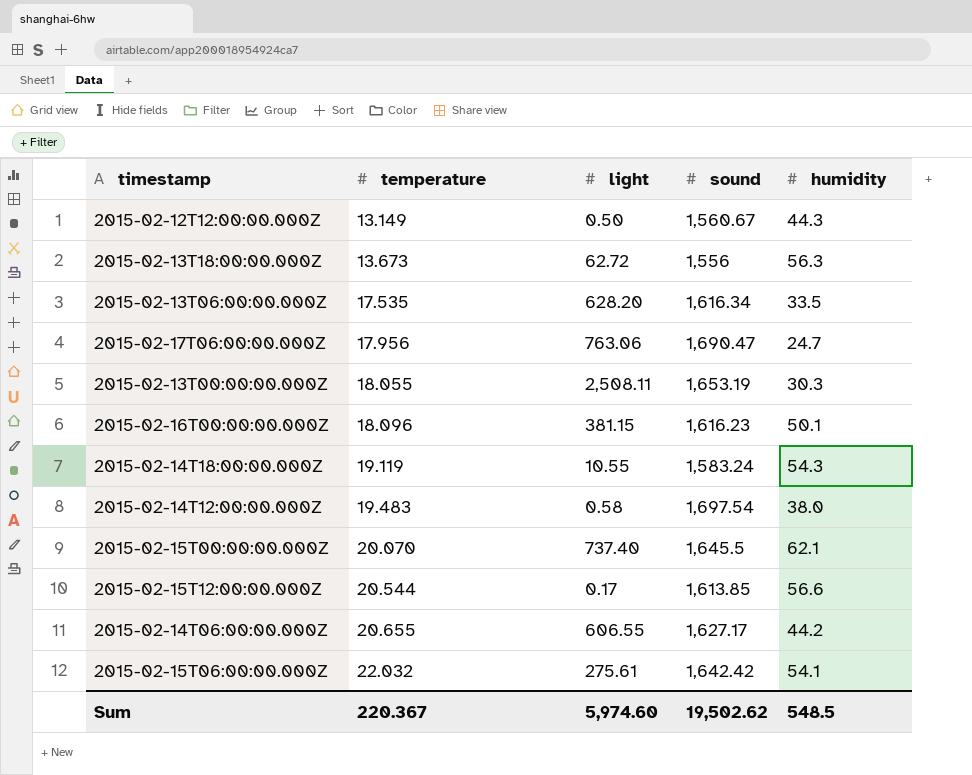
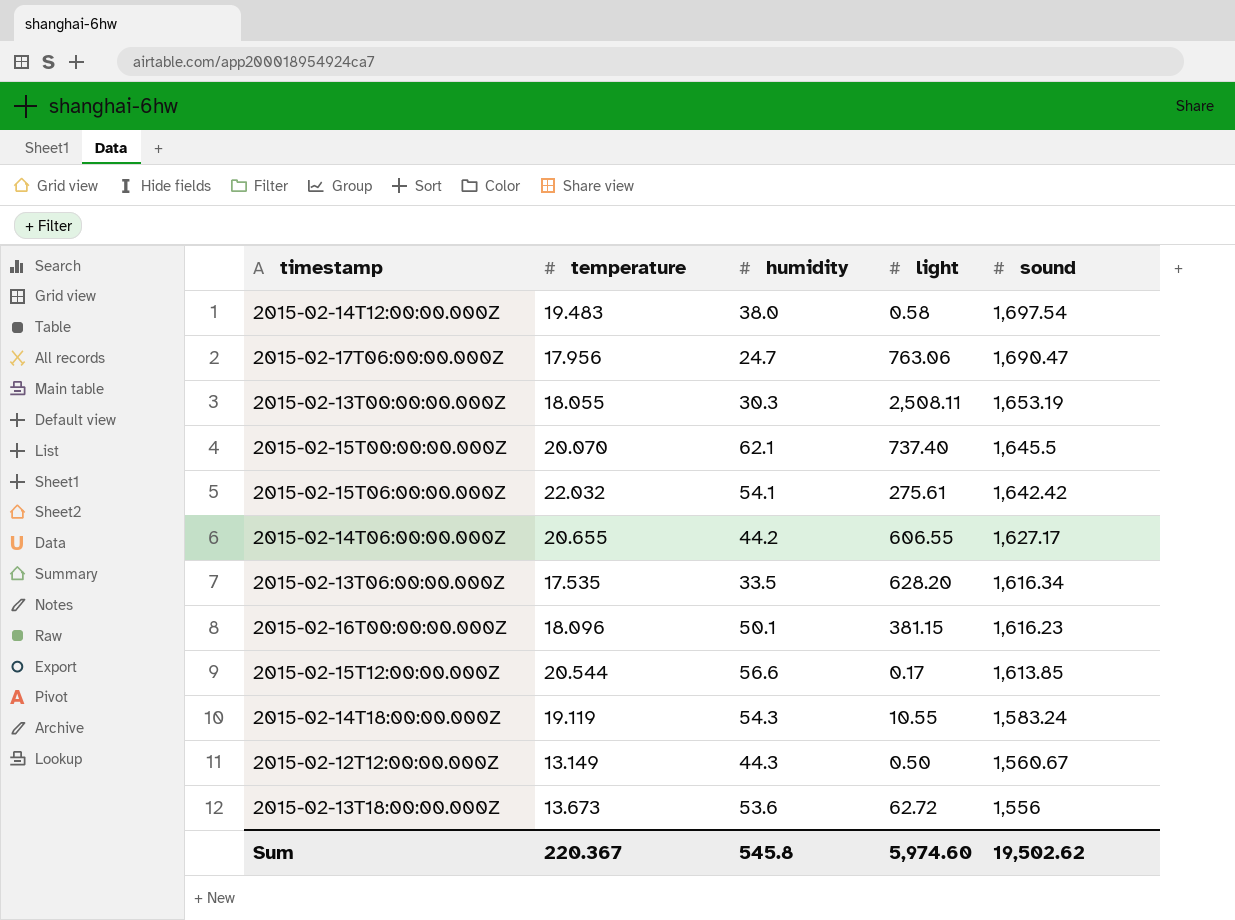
row order: temperature ascending -> sound descending
column humidity | position: 5 -> 3
2015-02-13T18:00:00.000Z | humidity: 56.3 -> 53.6
Sum | humidity: 548.5 -> 545.8

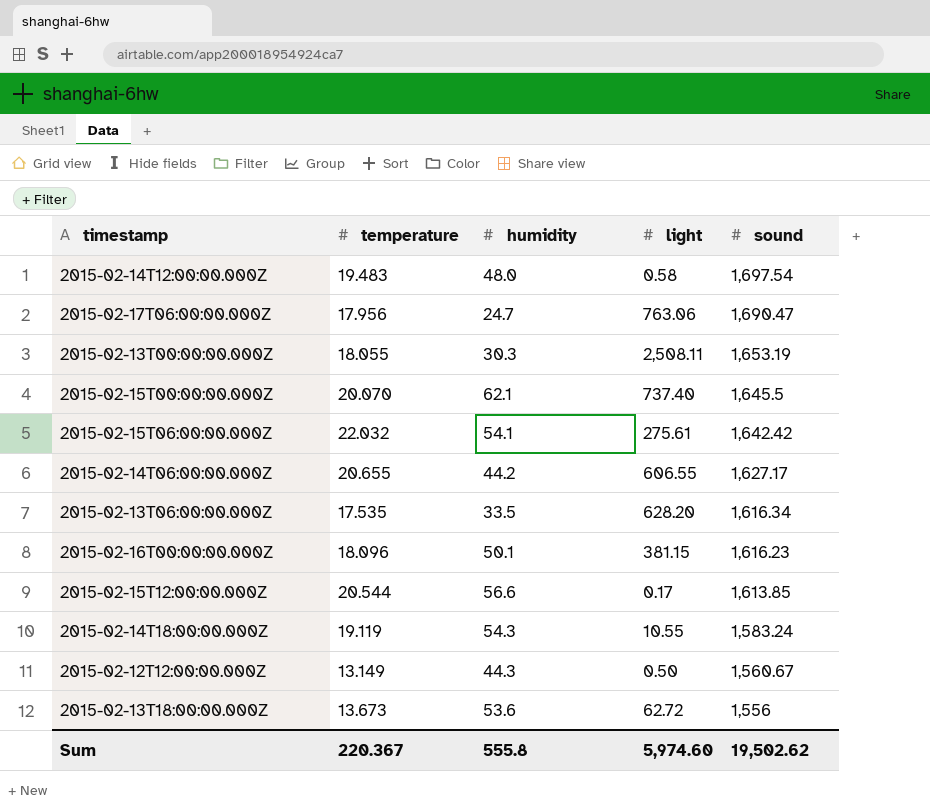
2015-02-14T12:00:00.000Z | humidity: 38.0 -> 48.0
Sum | humidity: 545.8 -> 555.8

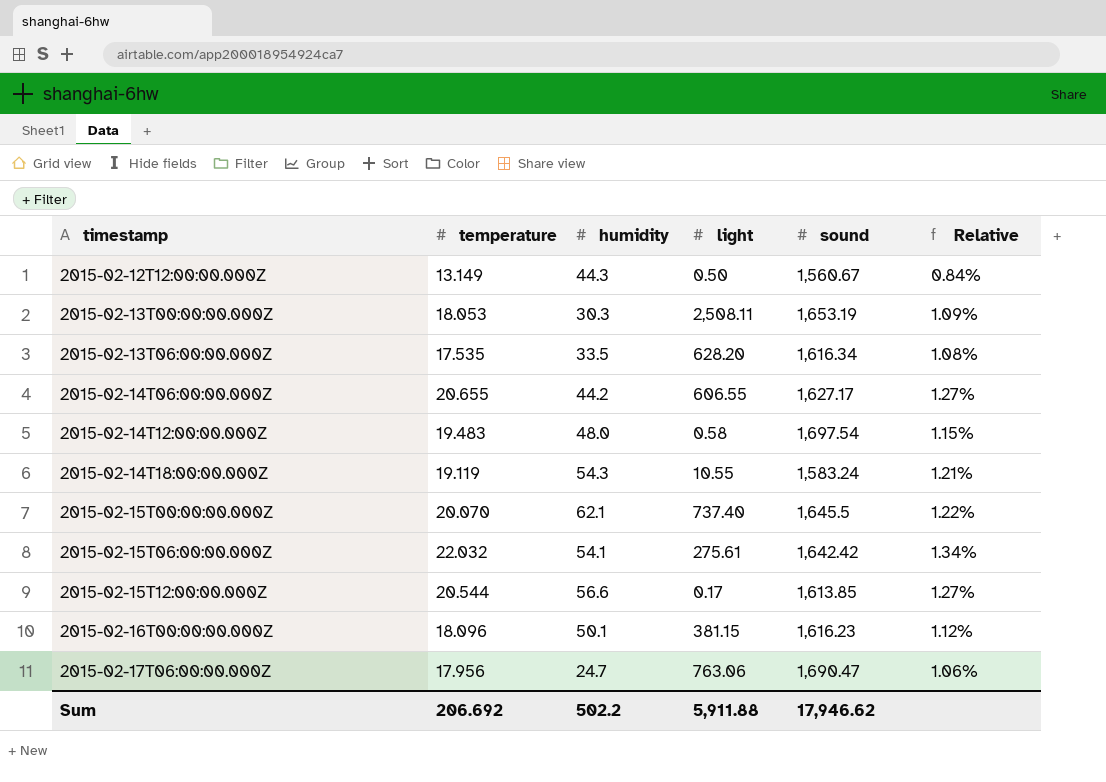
row order: sound descending -> timestamp ascending
column Relative | formula: none -> [temperature] / [sound]
row 2015-02-13T18:00:00.000Z: 13.673 | 53.6 | 62.72 | 1,556 -> none
2015-02-13T00:00:00.000Z | temperature: 18.055 -> 18.053
Sum | temperature: 220.367 -> 206.692
Sum | humidity: 555.8 -> 502.2
Sum | light: 5,974.60 -> 5,911.88
Sum | sound: 19,502.62 -> 17,946.62

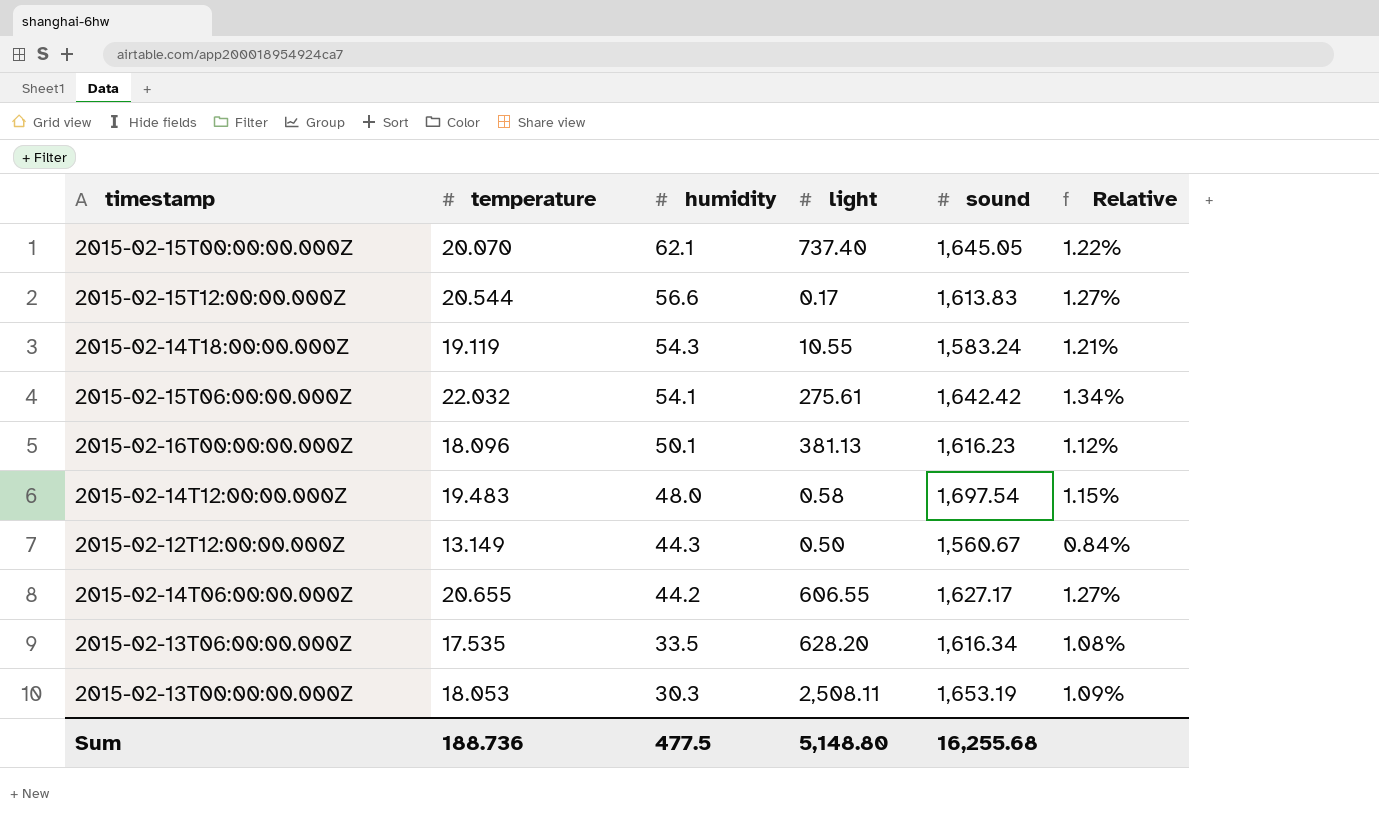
row order: timestamp ascending -> humidity descending
row 2015-02-17T06:00:00.000Z: 17.956 | 24.7 | 763.06 | 1,690.47 | 1.06% -> none
2015-02-15T00:00:00.000Z | sound: 1,645.5 -> 1,645.05
2015-02-15T12:00:00.000Z | sound: 1,613.85 -> 1,613.83
2015-02-16T00:00:00.000Z | light: 381.15 -> 381.13
Sum | temperature: 206.692 -> 188.736
Sum | humidity: 502.2 -> 477.5
Sum | light: 5,911.88 -> 5,148.80
Sum | sound: 17,946.62 -> 16,255.68

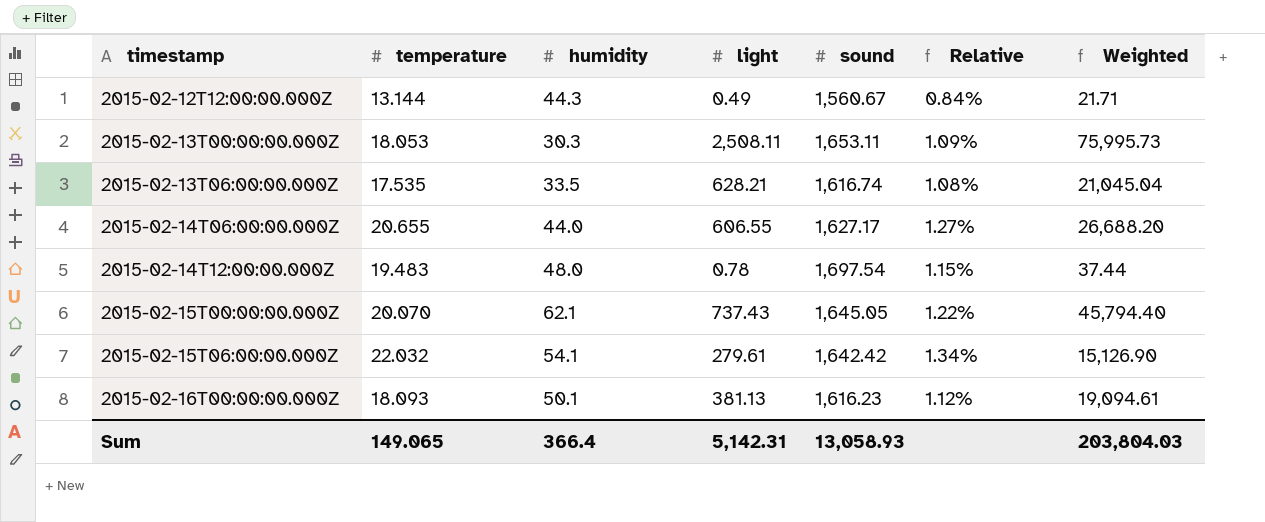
row order: humidity descending -> timestamp ascending
column Weighted | formula: none -> [humidity] * [light]
row 2015-02-15T12:00:00.000Z: 20.544 | 56.6 | 0.17 | 1,613.83 | 1.27% -> none
row 2015-02-14T18:00:00.000Z: 19.119 | 54.3 | 10.55 | 1,583.24 | 1.21% -> none
2015-02-12T12:00:00.000Z | temperature: 13.149 -> 13.144
2015-02-12T12:00:00.000Z | light: 0.50 -> 0.49
2015-02-13T00:00:00.000Z | sound: 1,653.19 -> 1,653.11
2015-02-13T06:00:00.000Z | light: 628.20 -> 628.21
2015-02-13T06:00:00.000Z | sound: 1,616.34 -> 1,616.74
2015-02-14T06:00:00.000Z | humidity: 44.2 -> 44.0
2015-02-14T12:00:00.000Z | light: 0.58 -> 0.78
2015-02-15T00:00:00.000Z | light: 737.40 -> 737.43
2015-02-15T06:00:00.000Z | light: 275.61 -> 279.61
2015-02-16T00:00:00.000Z | temperature: 18.096 -> 18.093
Sum | temperature: 188.736 -> 149.065
Sum | humidity: 477.5 -> 366.4
Sum | light: 5,148.80 -> 5,142.31
Sum | sound: 16,255.68 -> 13,058.93

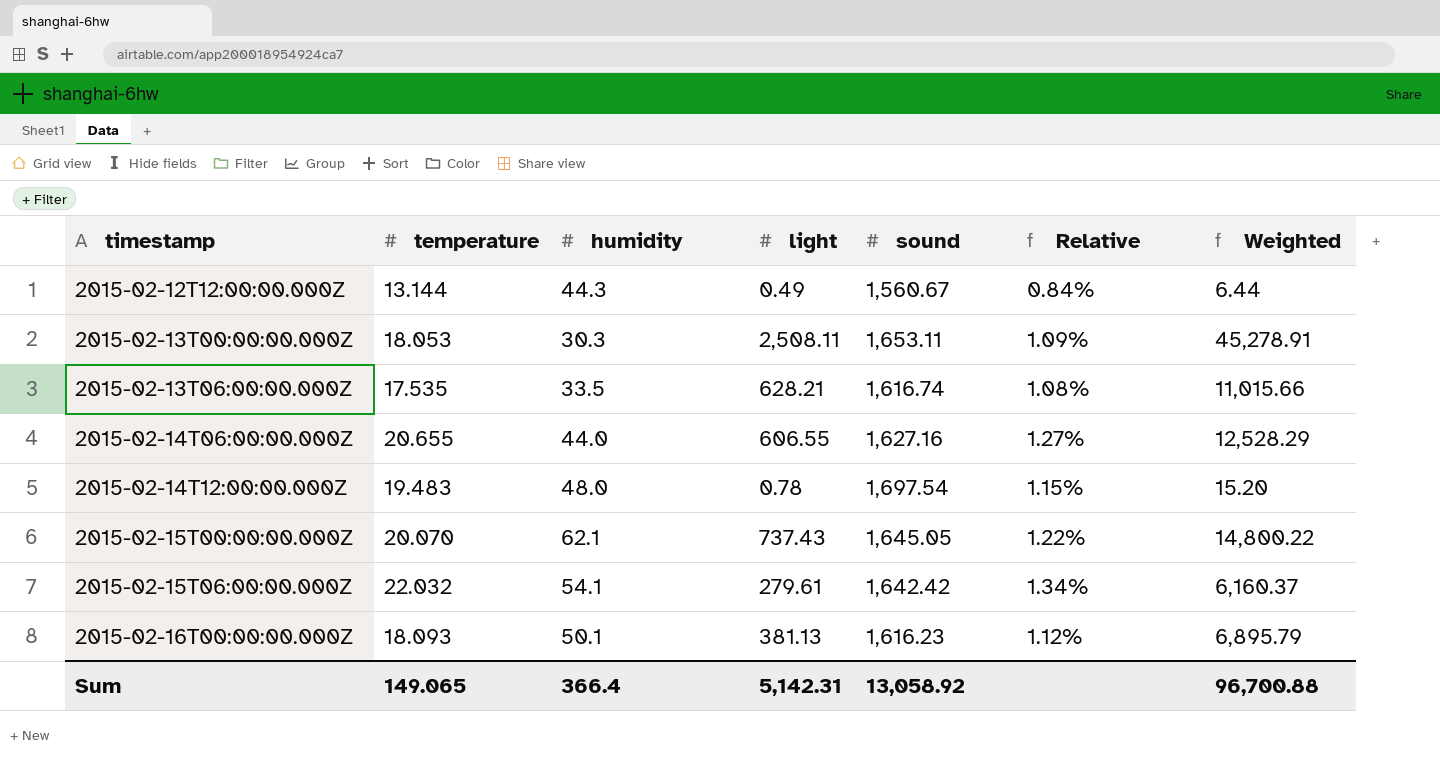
column Weighted | formula: [humidity] * [light] -> [temperature] * [light]
2015-02-14T06:00:00.000Z | sound: 1,627.17 -> 1,627.16
Sum | sound: 13,058.93 -> 13,058.92
Sum | Weighted: 203,804.03 -> 96,700.88

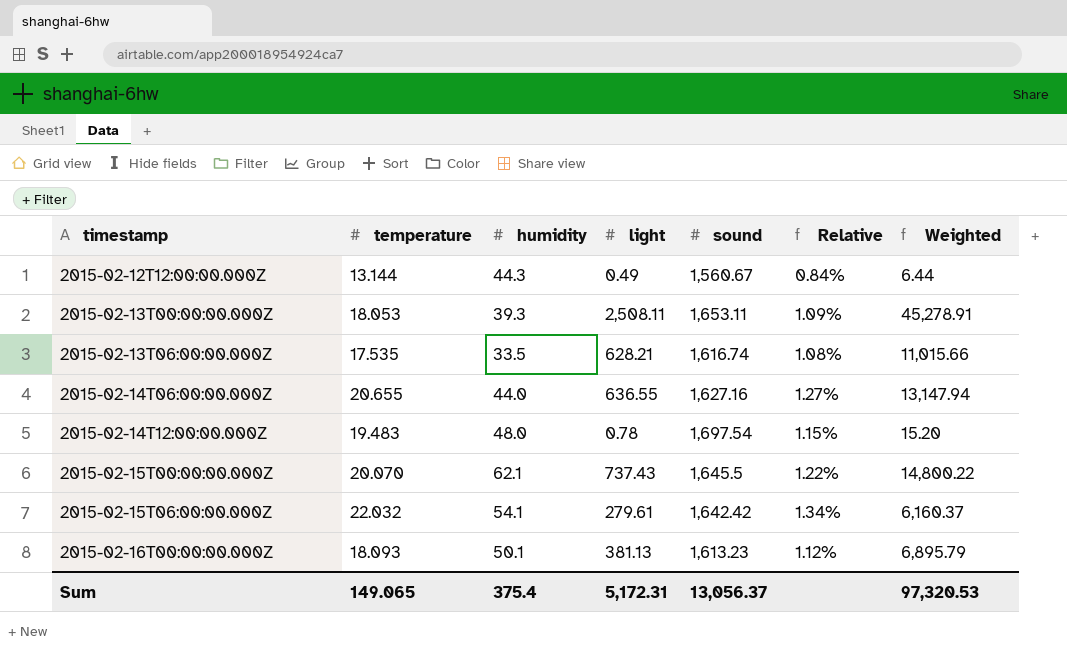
2015-02-13T00:00:00.000Z | humidity: 30.3 -> 39.3
2015-02-14T06:00:00.000Z | light: 606.55 -> 636.55
2015-02-14T06:00:00.000Z | Weighted: 12,528.29 -> 13,147.94
2015-02-15T00:00:00.000Z | sound: 1,645.05 -> 1,645.5
2015-02-16T00:00:00.000Z | sound: 1,616.23 -> 1,613.23
Sum | humidity: 366.4 -> 375.4
Sum | light: 5,142.31 -> 5,172.31
Sum | sound: 13,058.92 -> 13,056.37
Sum | Weighted: 96,700.88 -> 97,320.53

